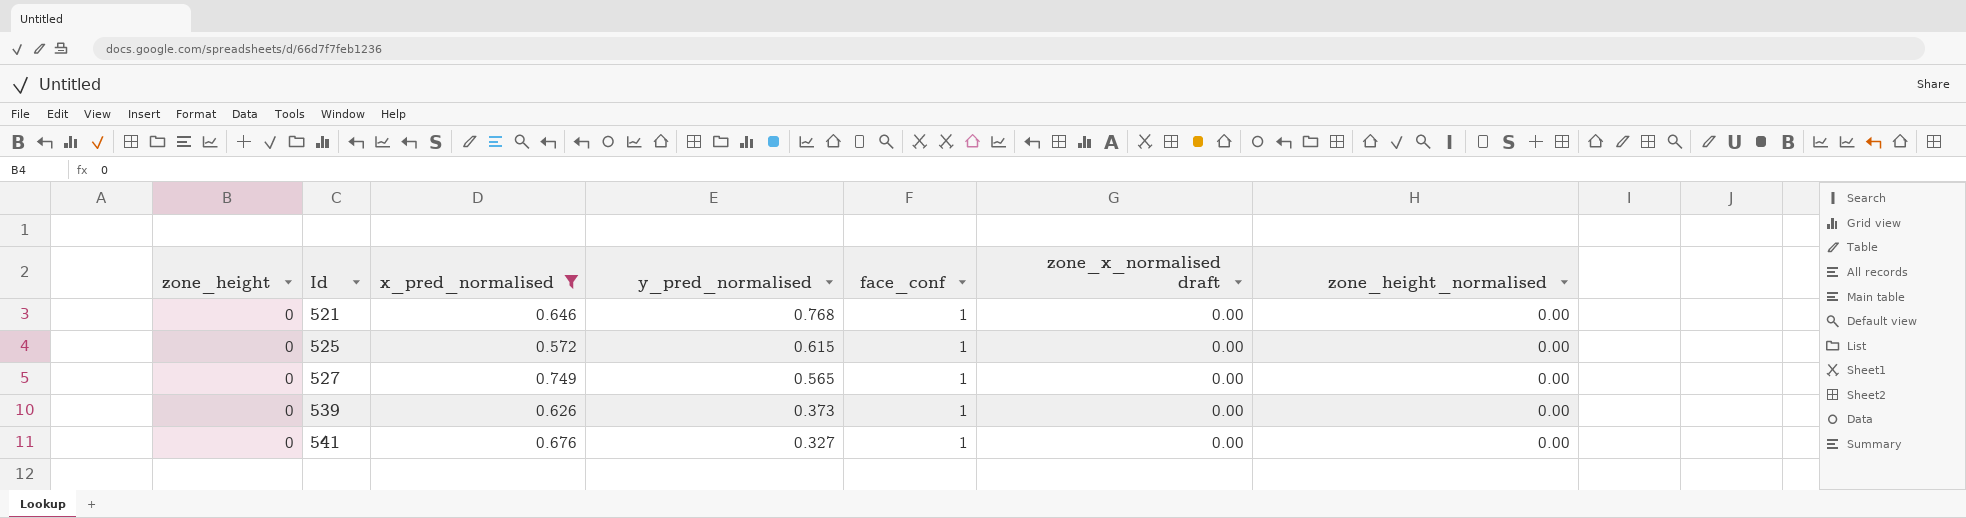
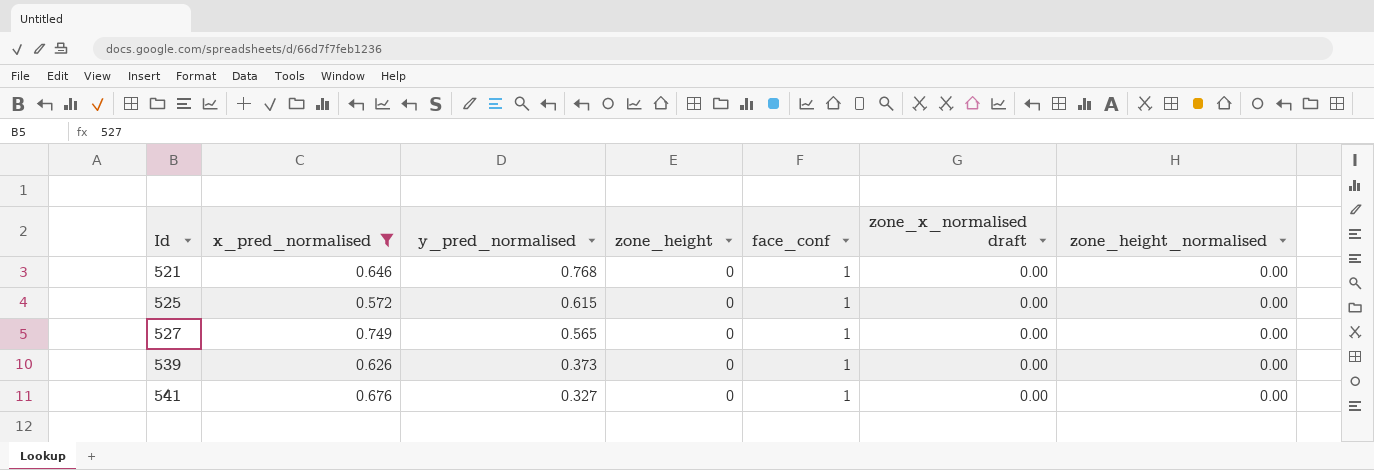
column zone_height | position: 1 -> 4

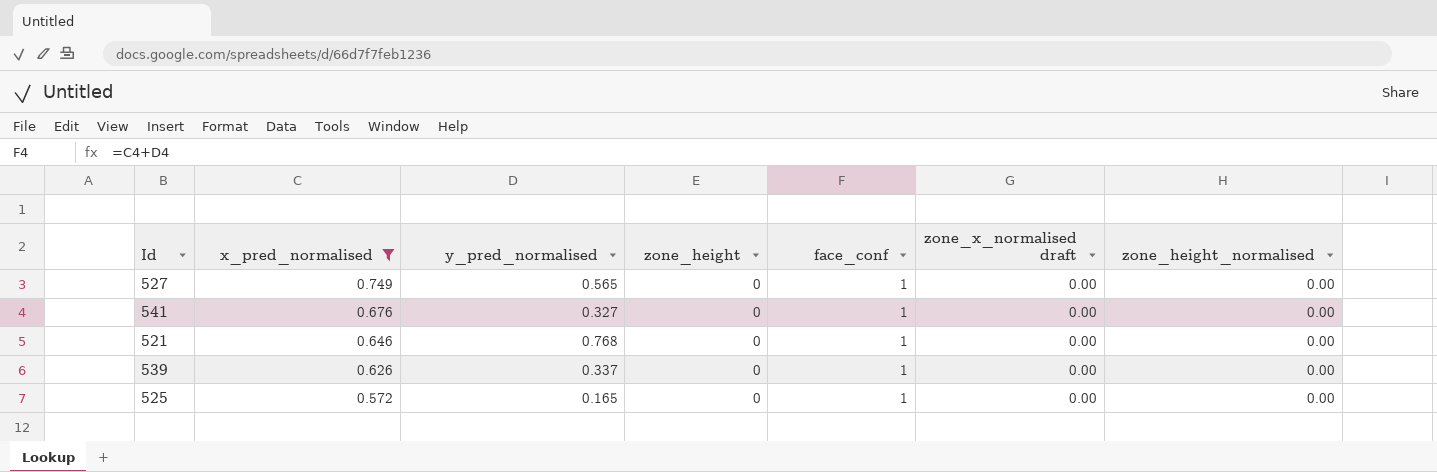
row order: Id ascending -> x_pred_normalised descending
539 | y_pred_normalised: 0.373 -> 0.337
525 | y_pred_normalised: 0.615 -> 0.165

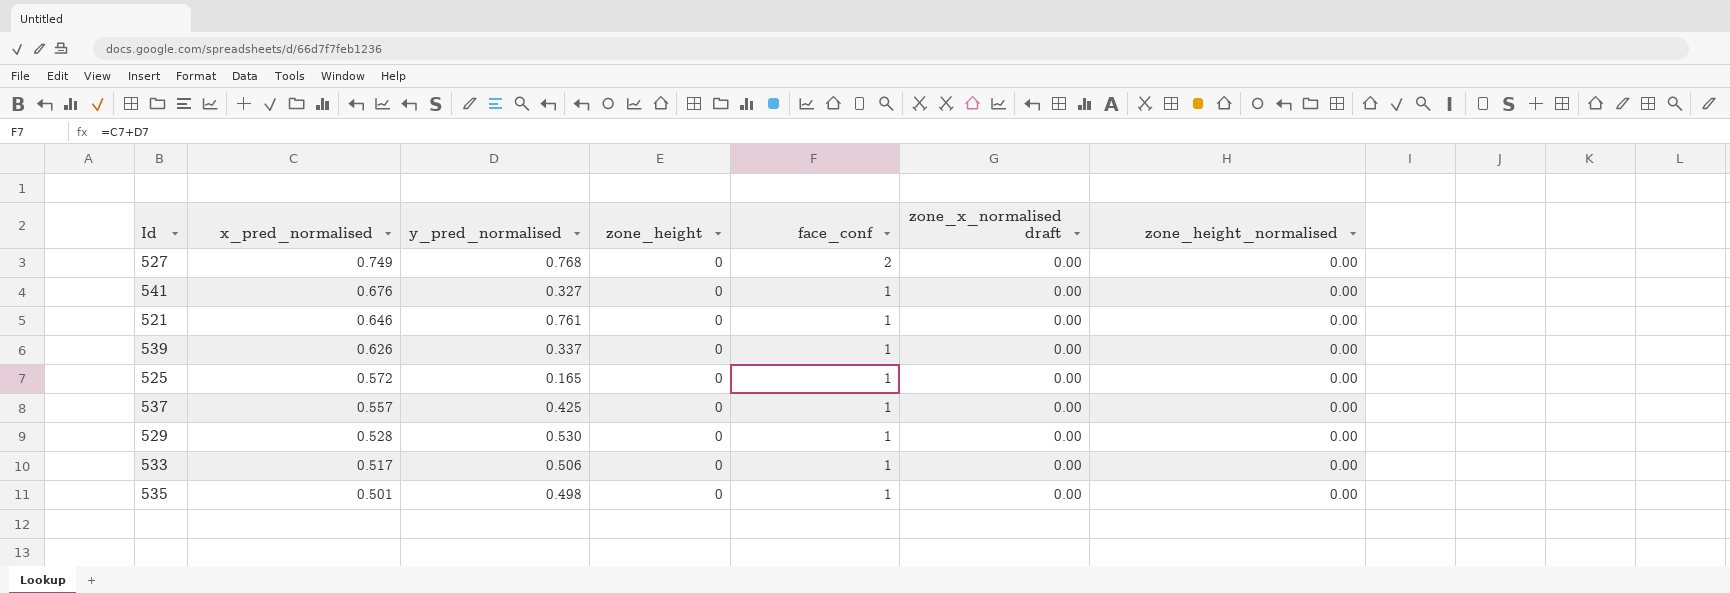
filter: x_pred_normalised >= 0.572 -> none
527 | y_pred_normalised: 0.565 -> 0.768
527 | face_conf: 1 -> 2
521 | y_pred_normalised: 0.768 -> 0.761

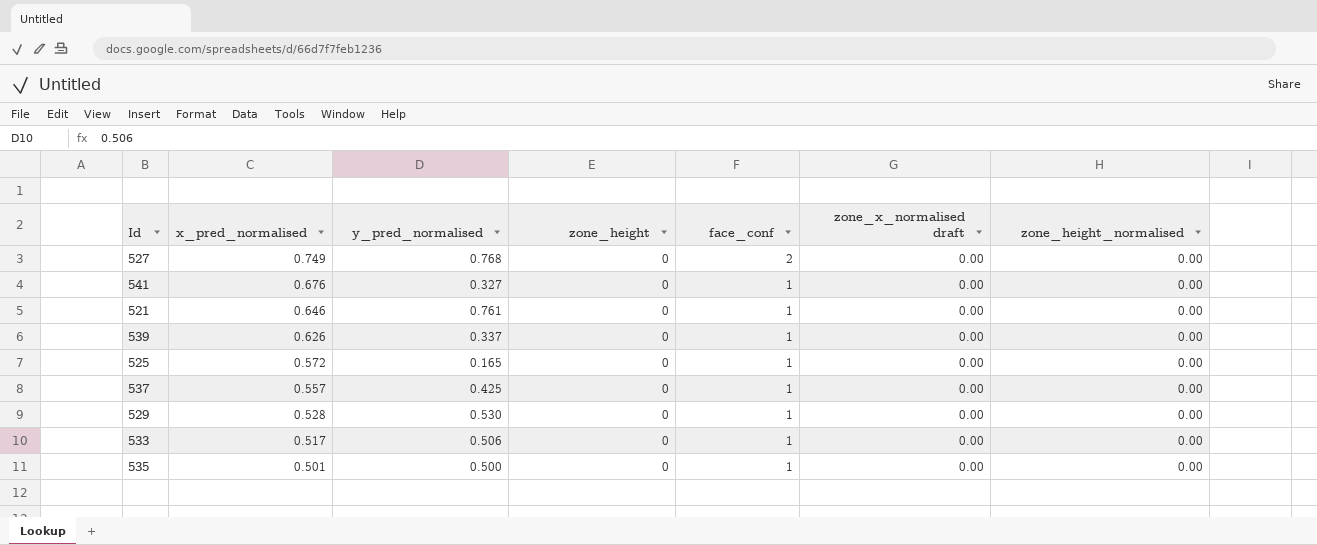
535 | y_pred_normalised: 0.498 -> 0.500

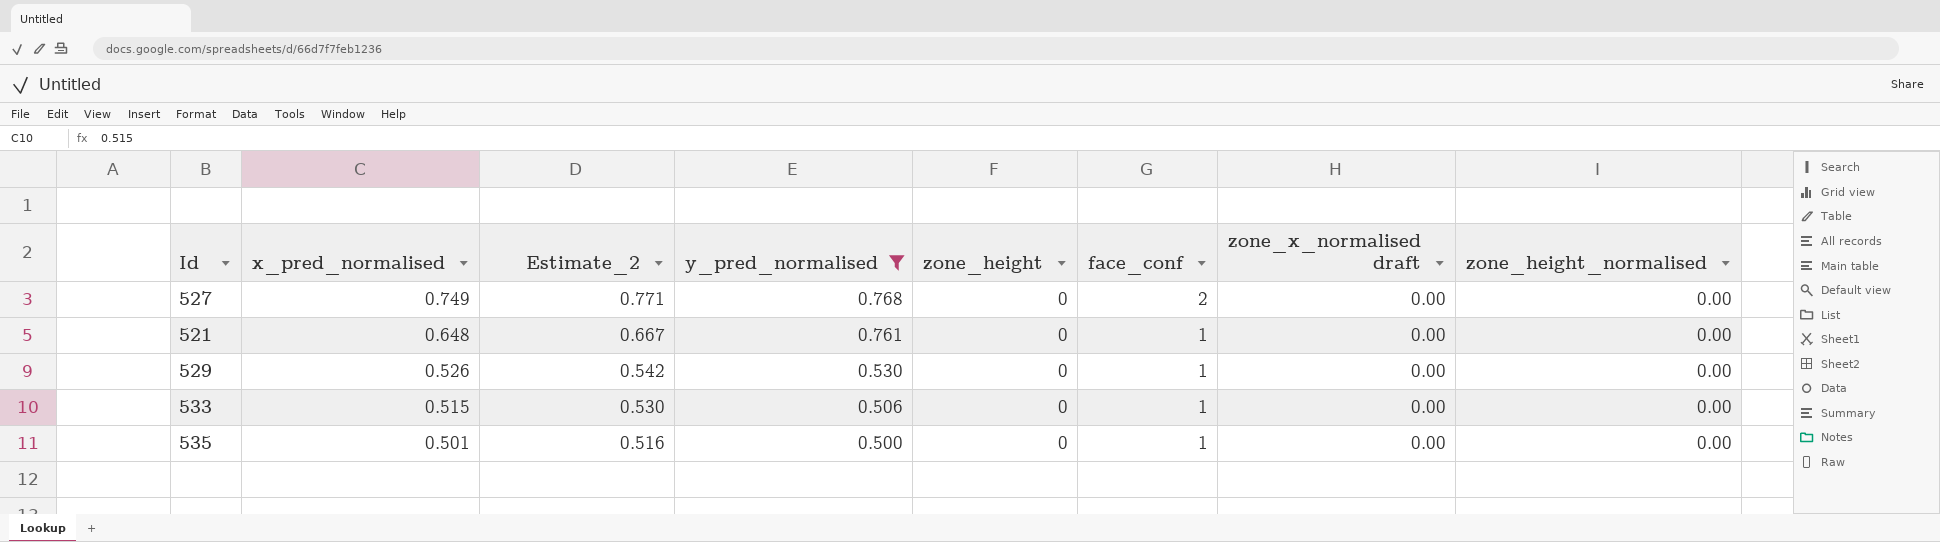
filter: none -> y_pred_normalised >= 0.500
column Estimate_2 | formula: none -> [x_pred_normalised] * 1.03
521 | x_pred_normalised: 0.646 -> 0.648
529 | x_pred_normalised: 0.528 -> 0.526
533 | x_pred_normalised: 0.517 -> 0.515

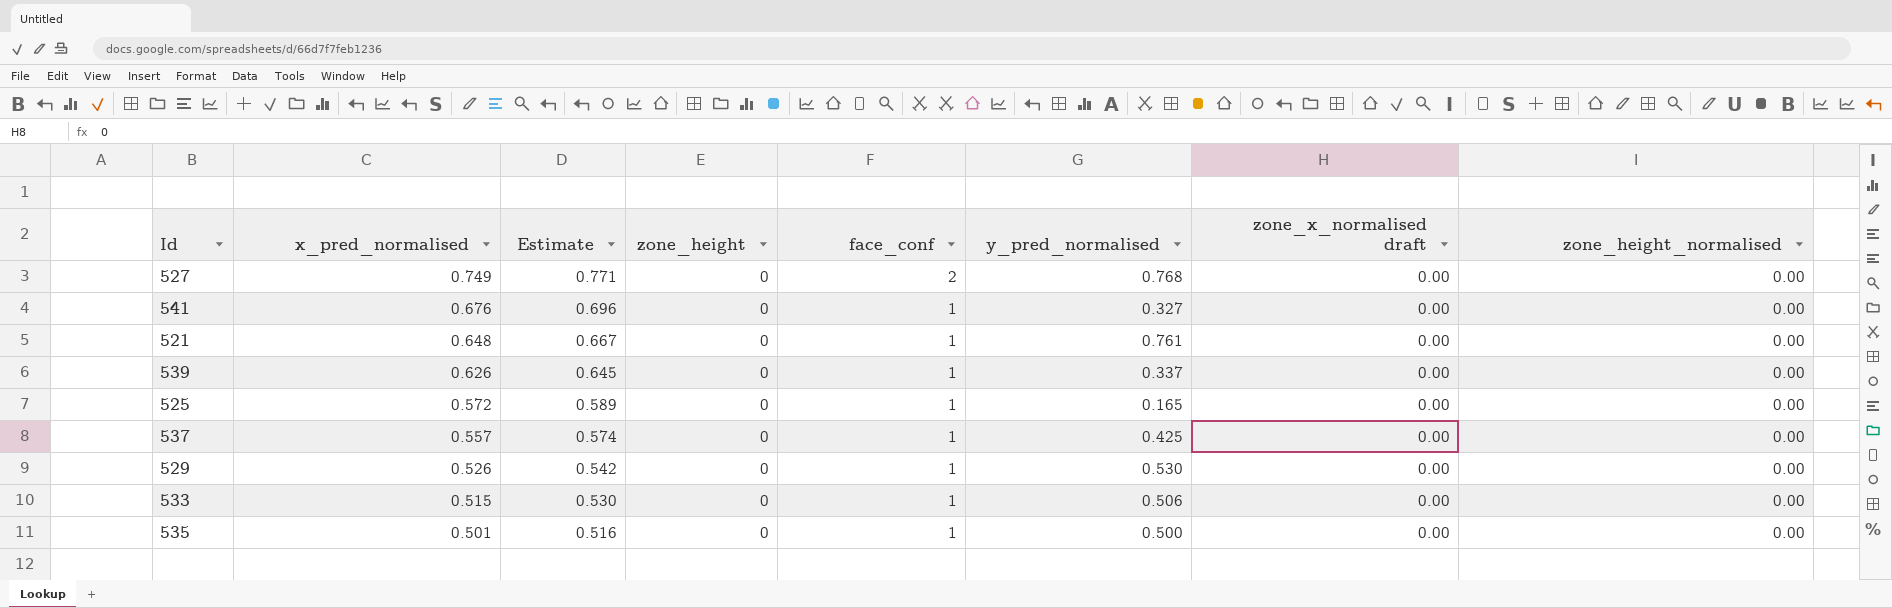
filter: y_pred_normalised >= 0.500 -> none
column name: Estimate_2 -> Estimate
column y_pred_normalised | position: 4 -> 6

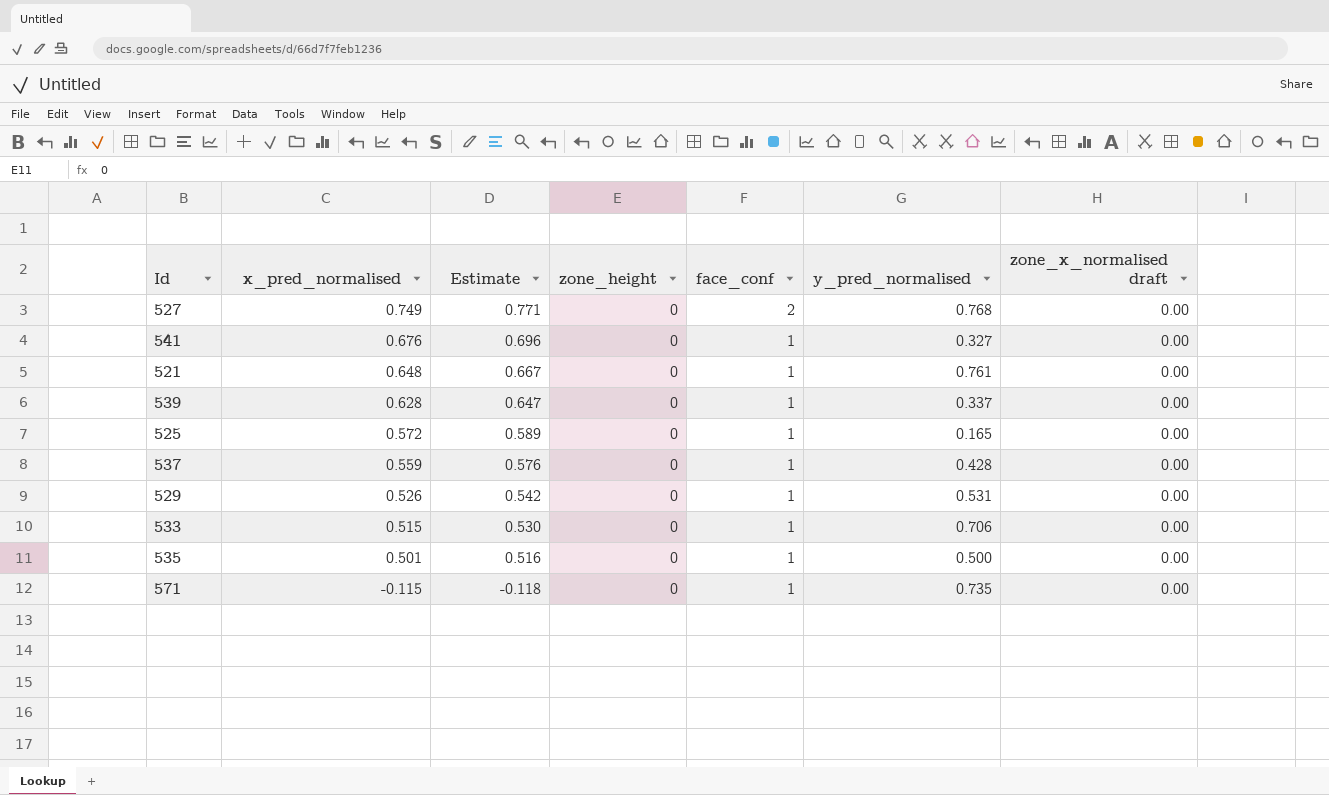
column zone_height_normalised | position: 8 -> none
539 | x_pred_normalised: 0.626 -> 0.628
539 | Estimate: 0.645 -> 0.647
537 | x_pred_normalised: 0.557 -> 0.559
537 | Estimate: 0.574 -> 0.576
537 | y_pred_normalised: 0.425 -> 0.428
529 | y_pred_normalised: 0.530 -> 0.531
533 | y_pred_normalised: 0.506 -> 0.706
row 571: none -> -0.115 | -0.118 | 0 | 1 | 0.735 | 0.00

